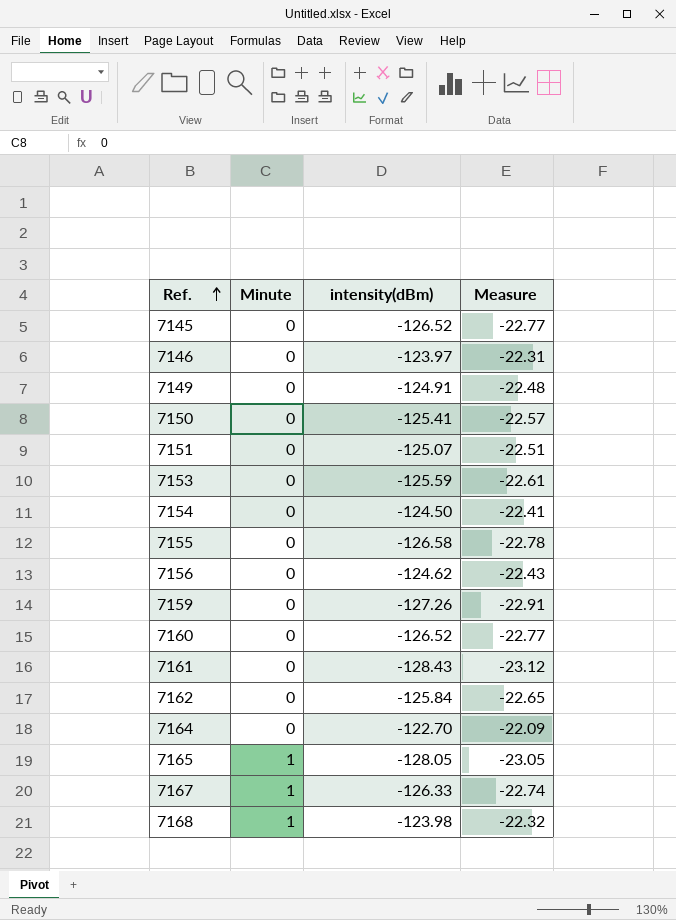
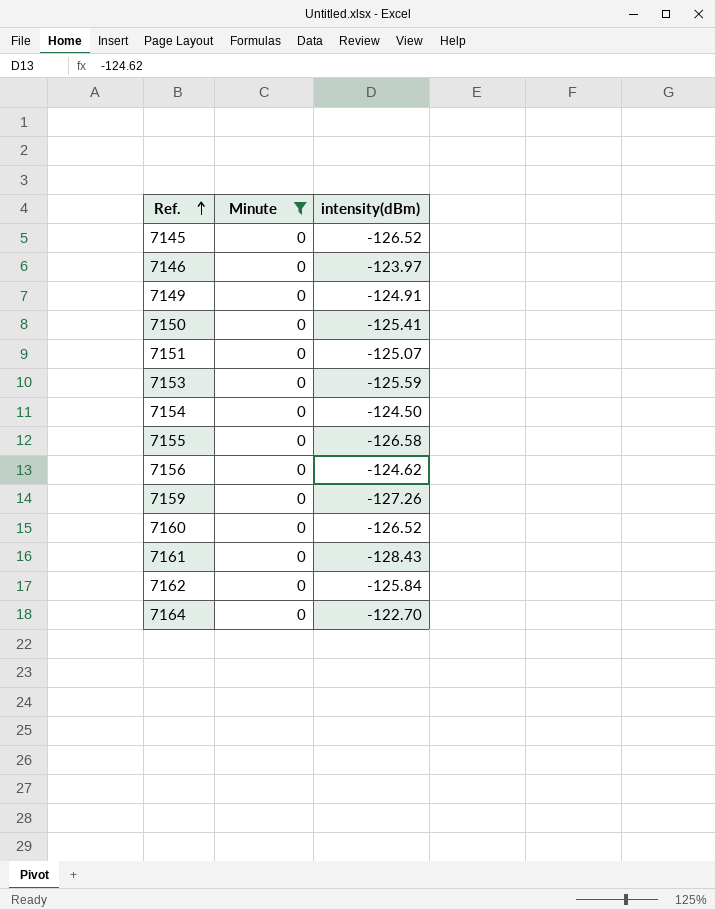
filter: none -> Minute = 0
column Measure | formula: [intensity(dBm)] * 0.18 -> none

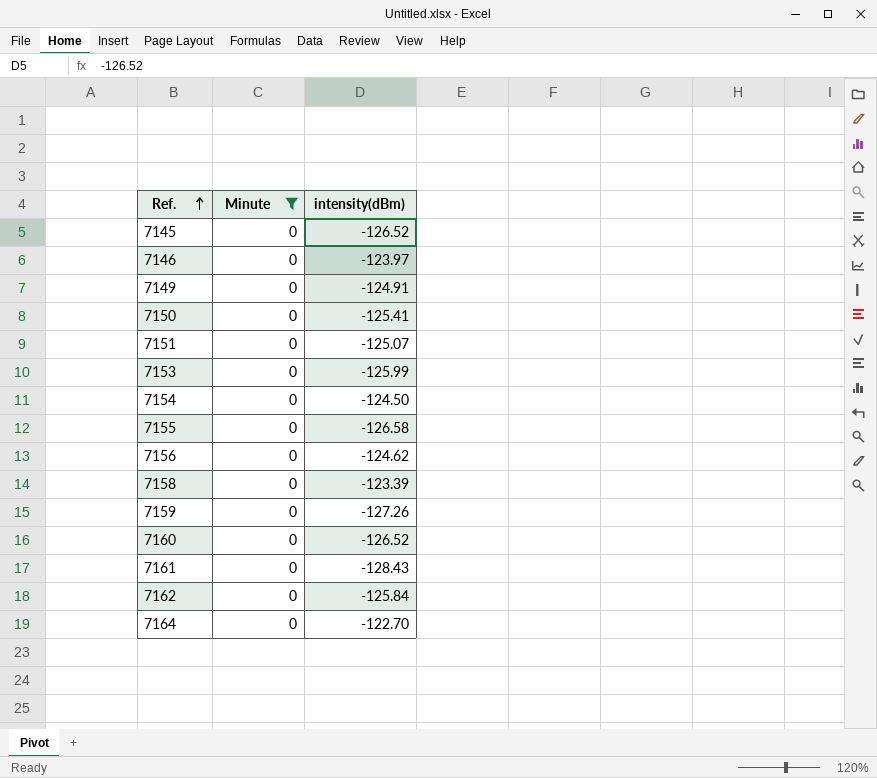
7153 | intensity(dBm): -125.59 -> -125.99
row 7158: none -> 0 | -123.39

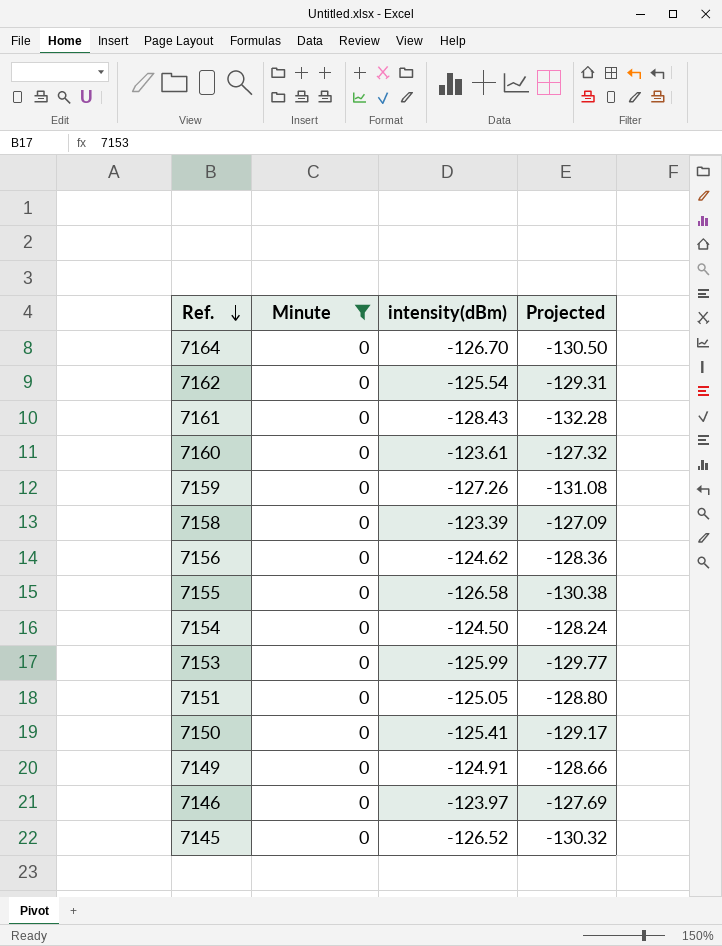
row order: Ref. ascending -> Ref. descending
column Projected | formula: none -> [intensity(dBm)] * 1.03
7164 | intensity(dBm): -122.70 -> -126.70
7162 | intensity(dBm): -125.84 -> -125.54
7160 | intensity(dBm): -126.52 -> -123.61
7151 | intensity(dBm): -125.07 -> -125.05

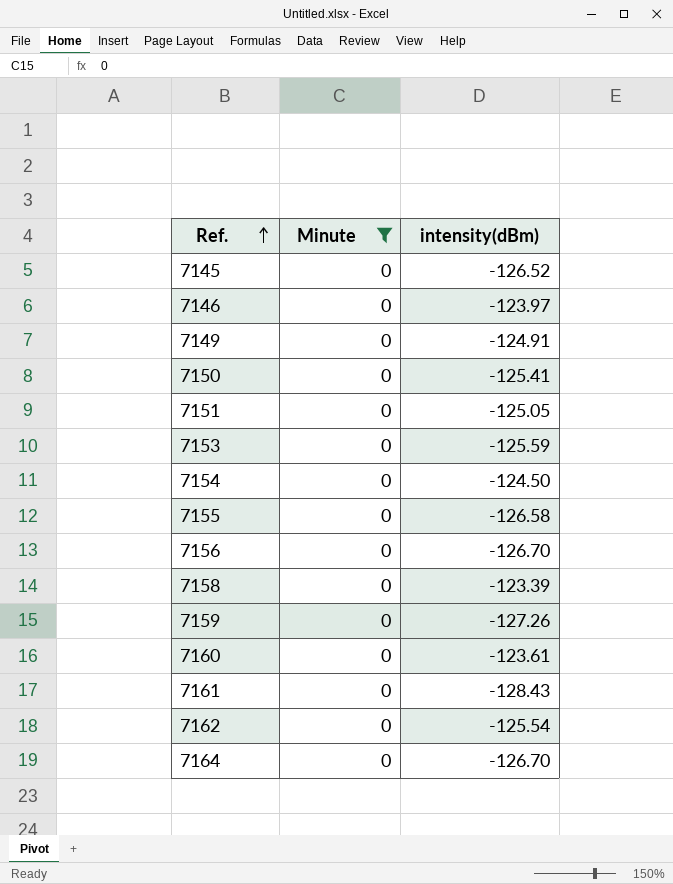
row order: Ref. descending -> Ref. ascending
column Projected | formula: [intensity(dBm)] * 1.03 -> none
7153 | intensity(dBm): -125.99 -> -125.59
7156 | intensity(dBm): -124.62 -> -126.70

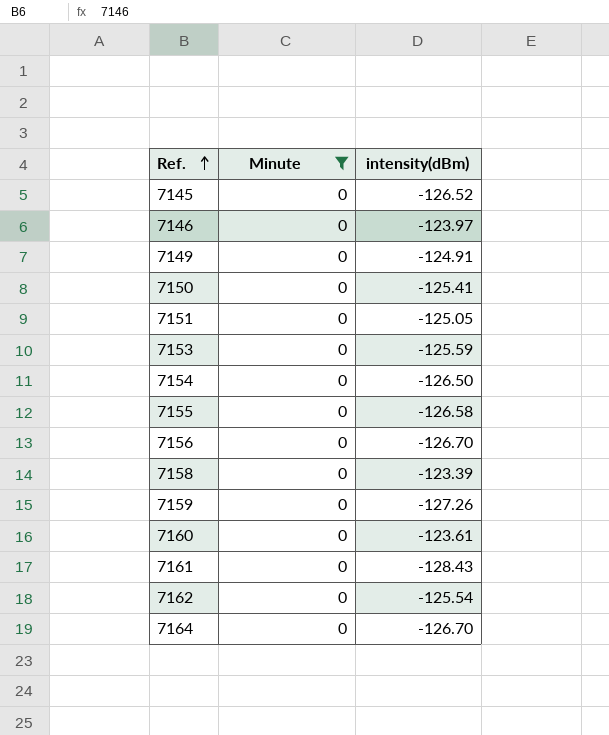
7154 | intensity(dBm): -124.50 -> -126.50

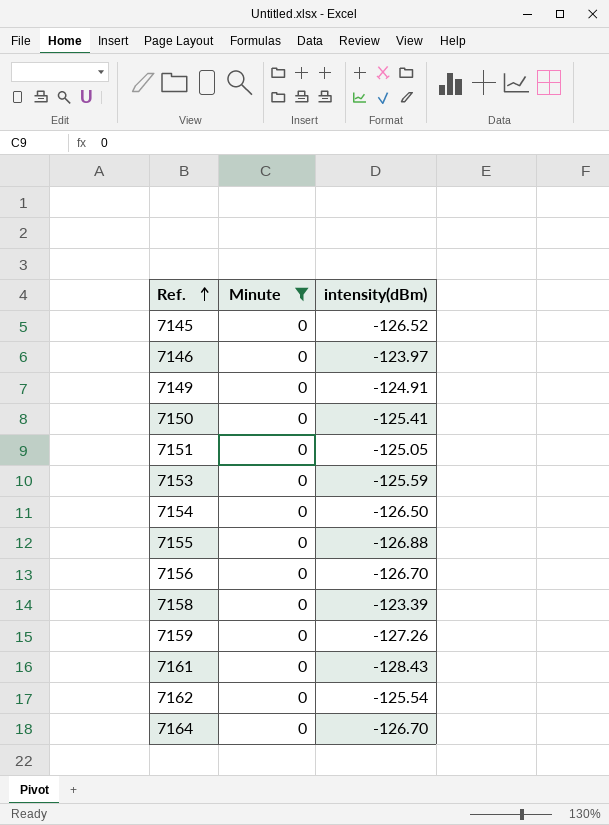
row 7160: 0 | -123.61 -> none
7155 | intensity(dBm): -126.58 -> -126.88

